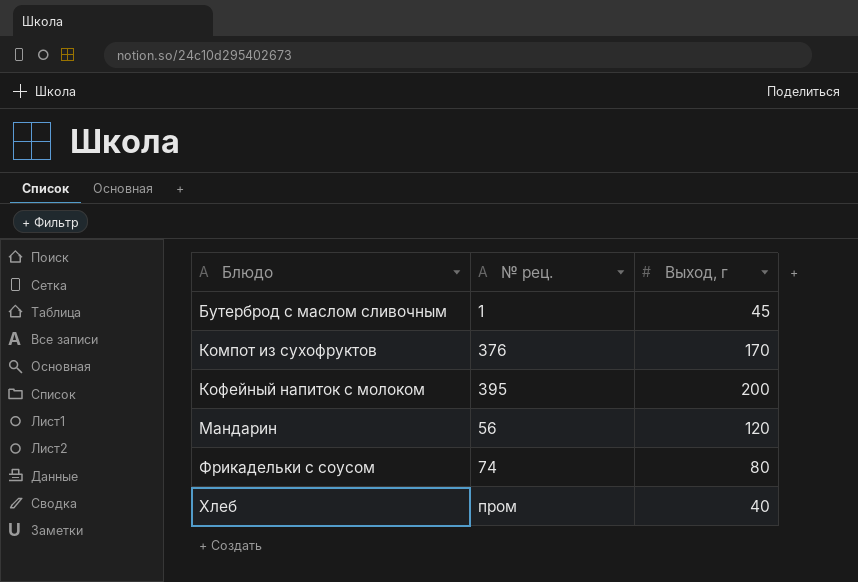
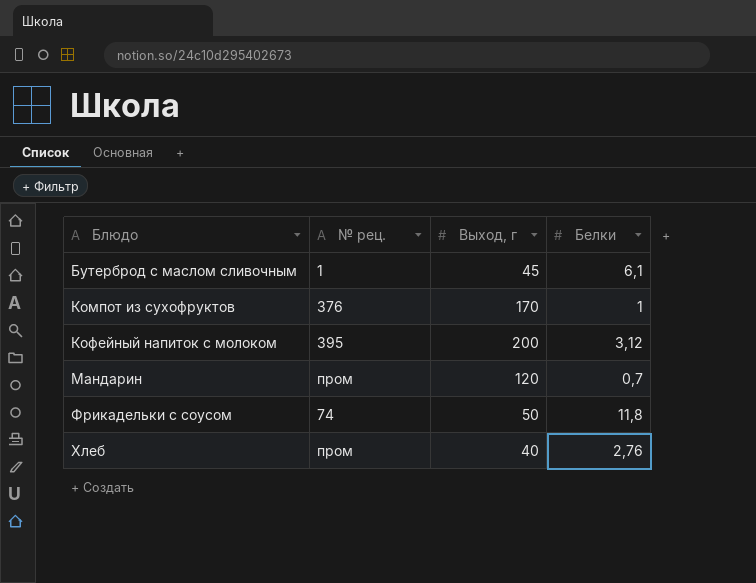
column Белки | position: none -> 4
Мандарин | № рец.: 56 -> пром
Фрикадельки с соусом | Выход, г: 80 -> 50

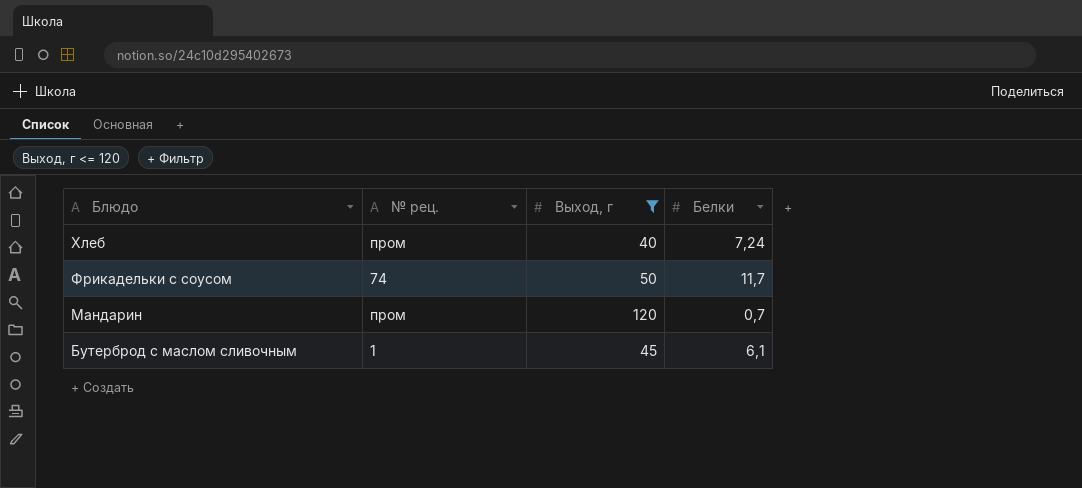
filter: none -> Выход, г <= 120
row order: Блюдо ascending -> Блюдо descending
Хлеб | Белки: 2,76 -> 7,24
Фрикадельки с соусом | Белки: 11,8 -> 11,7

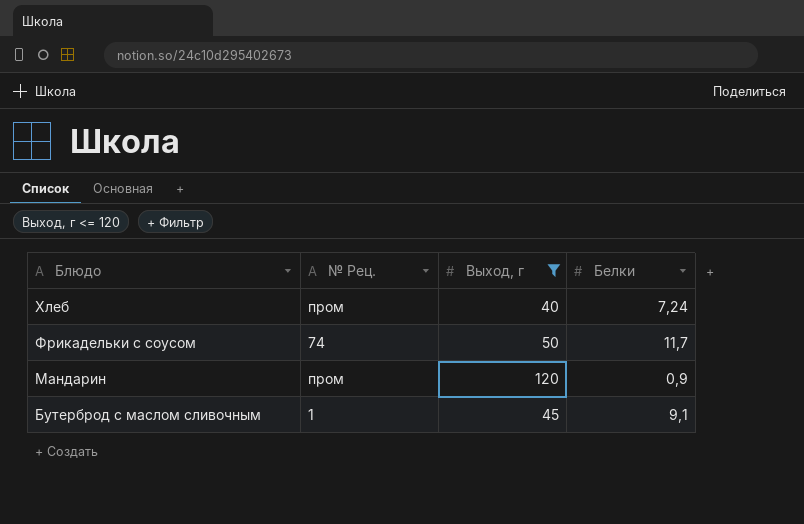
column name: № рец. -> № Рец.
Мандарин | Белки: 0,7 -> 0,9
Бутерброд с маслом сливочным | Белки: 6,1 -> 9,1

